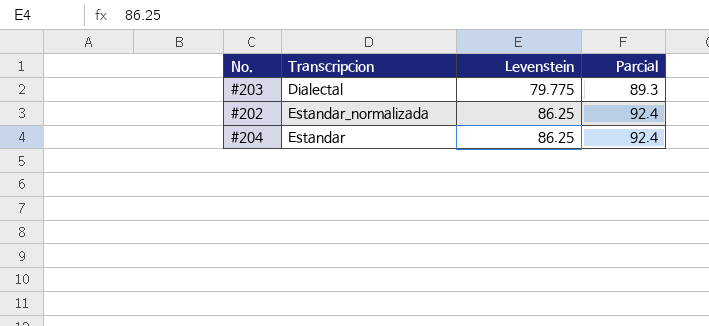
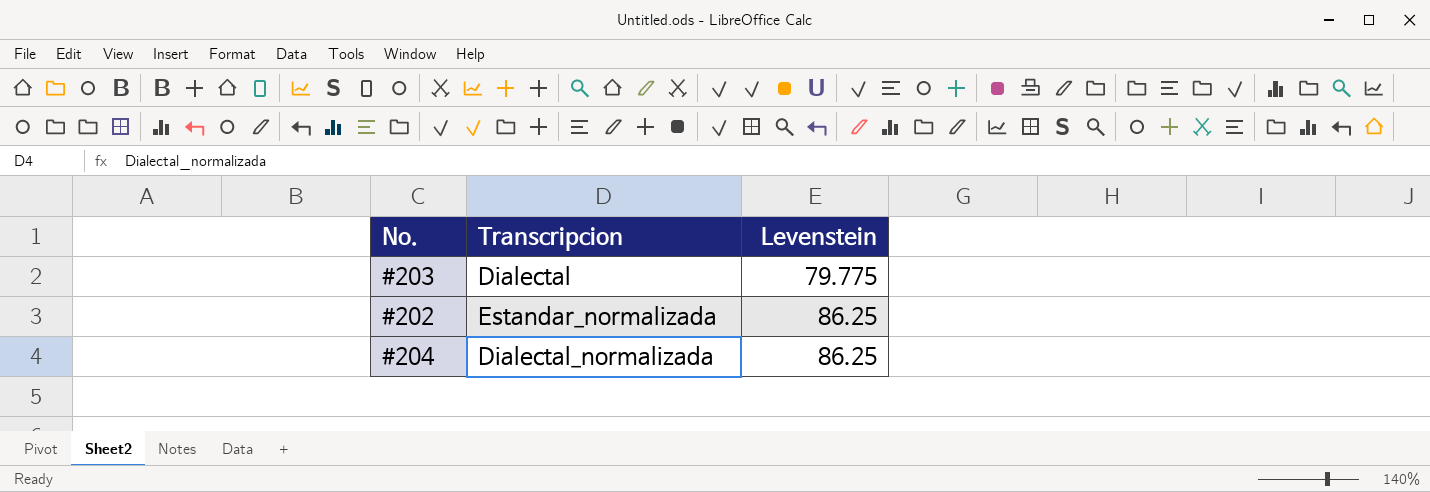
column Parcial | position: 4 -> none
#204 | Transcripcion: Estandar -> Dialectal_normalizada

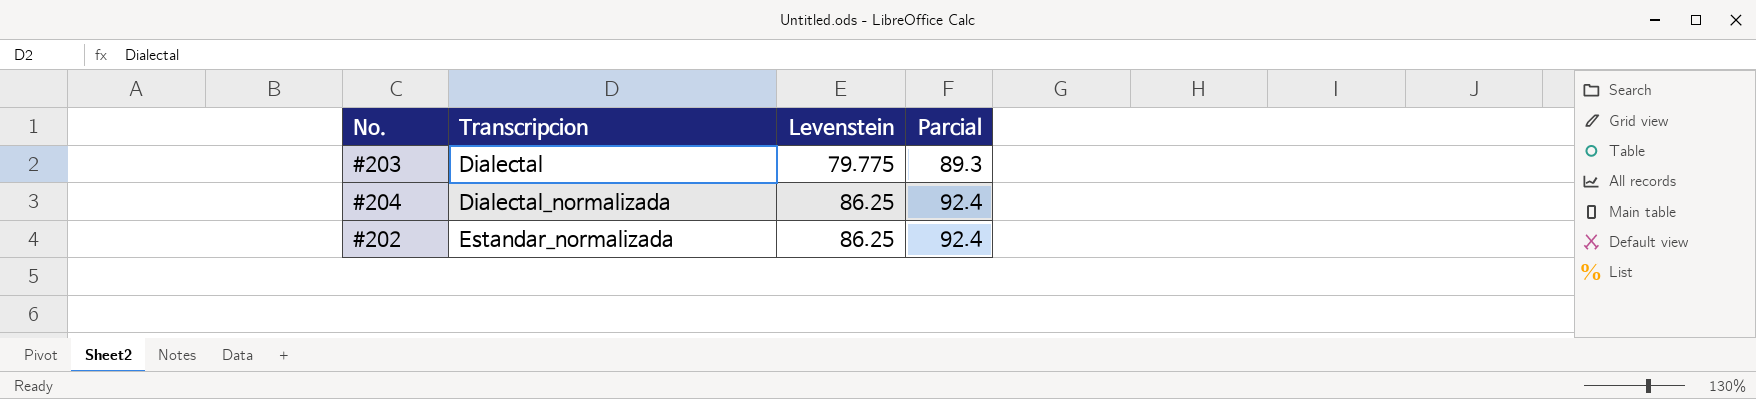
row order: Levenstein ascending -> Transcripcion ascending
column Parcial | position: none -> 4

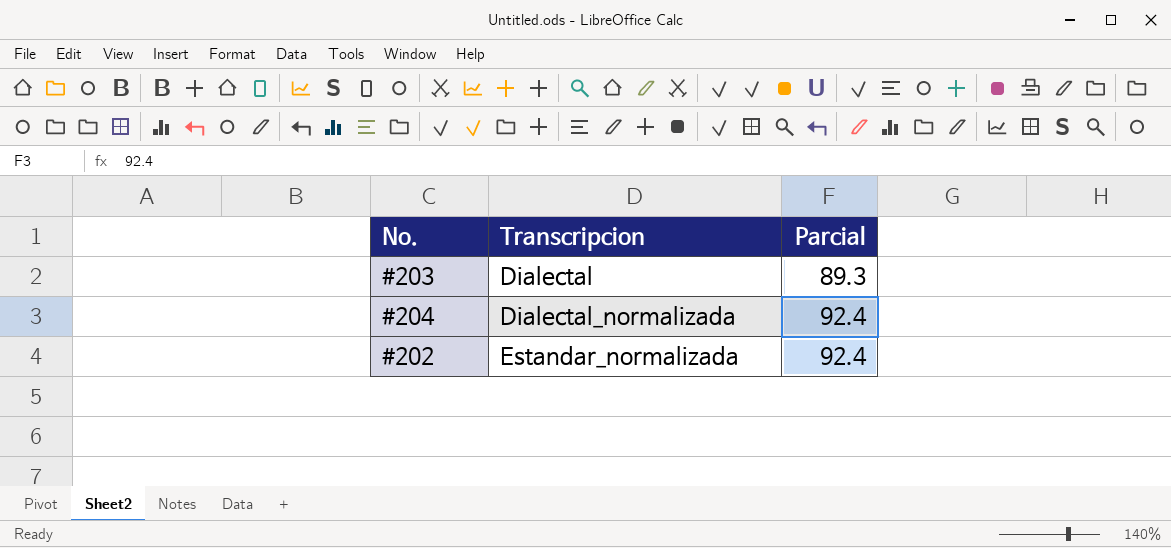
column Levenstein | position: 3 -> none

